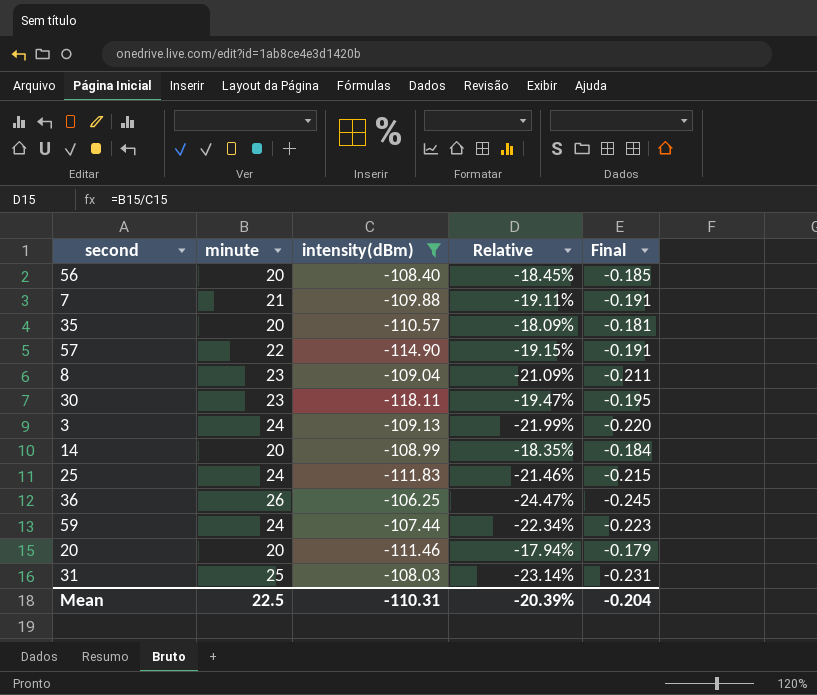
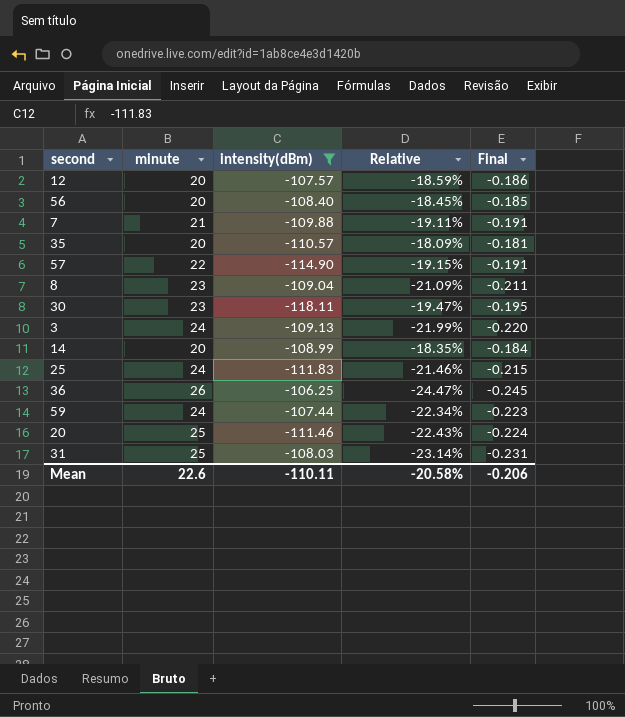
row 12: none -> 20 | -107.57 | -18.59% | -0.186
20 | minute: 20 -> 25
20 | Relative: -17.94% -> -22.43%
20 | Final: -0.179 -> -0.224
Mean | minute: 22.5 -> 22.6
Mean | intensity(dBm): -110.31 -> -110.11
Mean | Relative: -20.39% -> -20.58%
Mean | Final: -0.204 -> -0.206

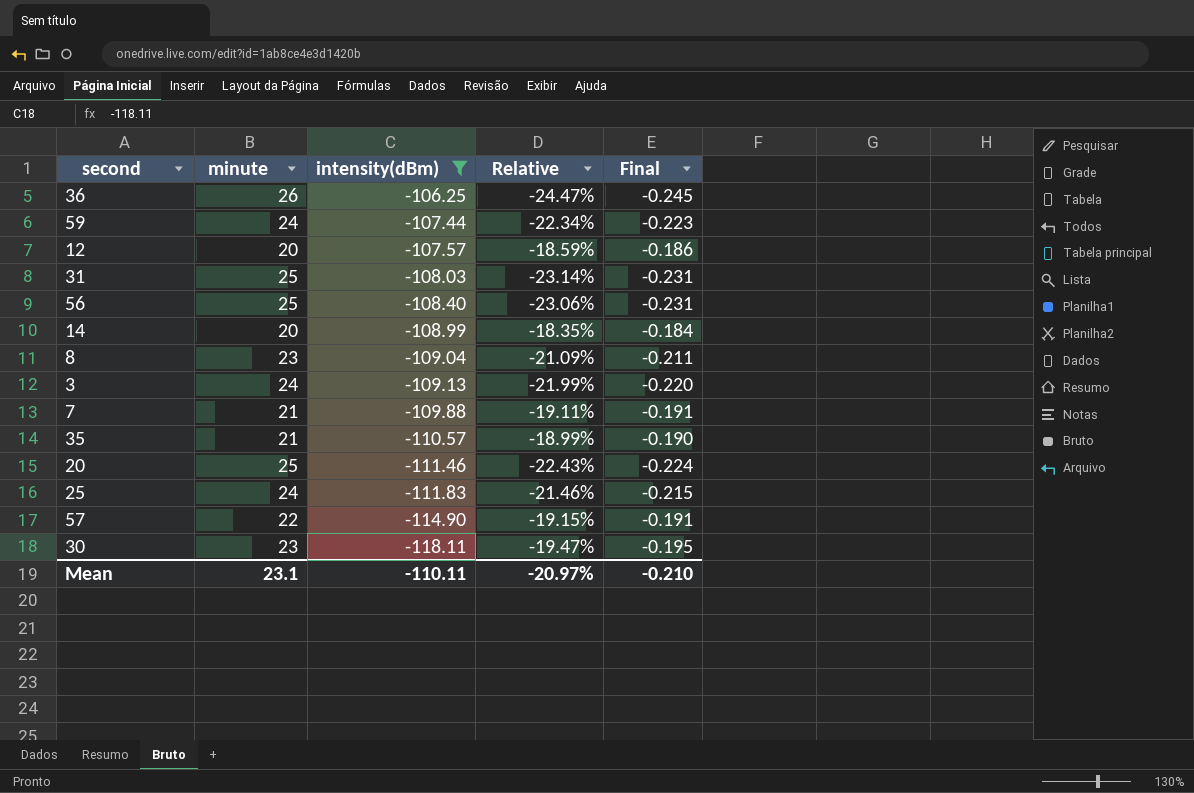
row order: none -> intensity(dBm) descending
56 | minute: 20 -> 25
56 | Relative: -18.45% -> -23.06%
56 | Final: -0.185 -> -0.231
35 | minute: 20 -> 21
35 | Relative: -18.09% -> -18.99%
35 | Final: -0.181 -> -0.190
Mean | minute: 22.6 -> 23.1
Mean | Relative: -20.58% -> -20.97%
Mean | Final: -0.206 -> -0.210

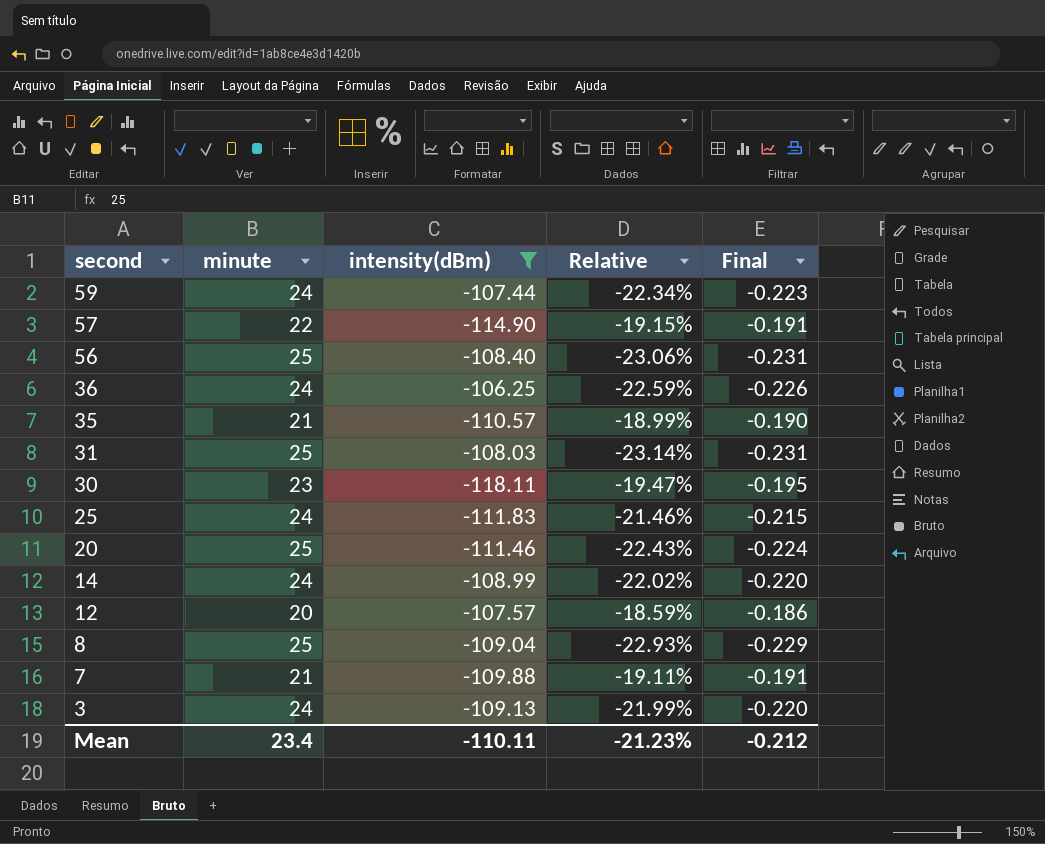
row order: intensity(dBm) descending -> second descending
36 | minute: 26 -> 24
36 | Relative: -24.47% -> -22.59%
36 | Final: -0.245 -> -0.226
14 | minute: 20 -> 24
14 | Relative: -18.35% -> -22.02%
14 | Final: -0.184 -> -0.220
8 | minute: 23 -> 25
8 | Relative: -21.09% -> -22.93%
8 | Final: -0.211 -> -0.229
Mean | minute: 23.1 -> 23.4
Mean | Relative: -20.97% -> -21.23%
Mean | Final: -0.210 -> -0.212

